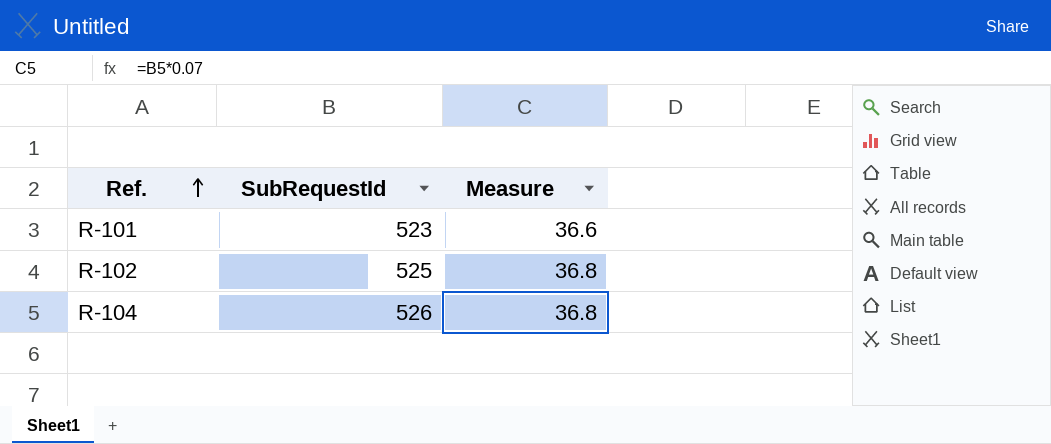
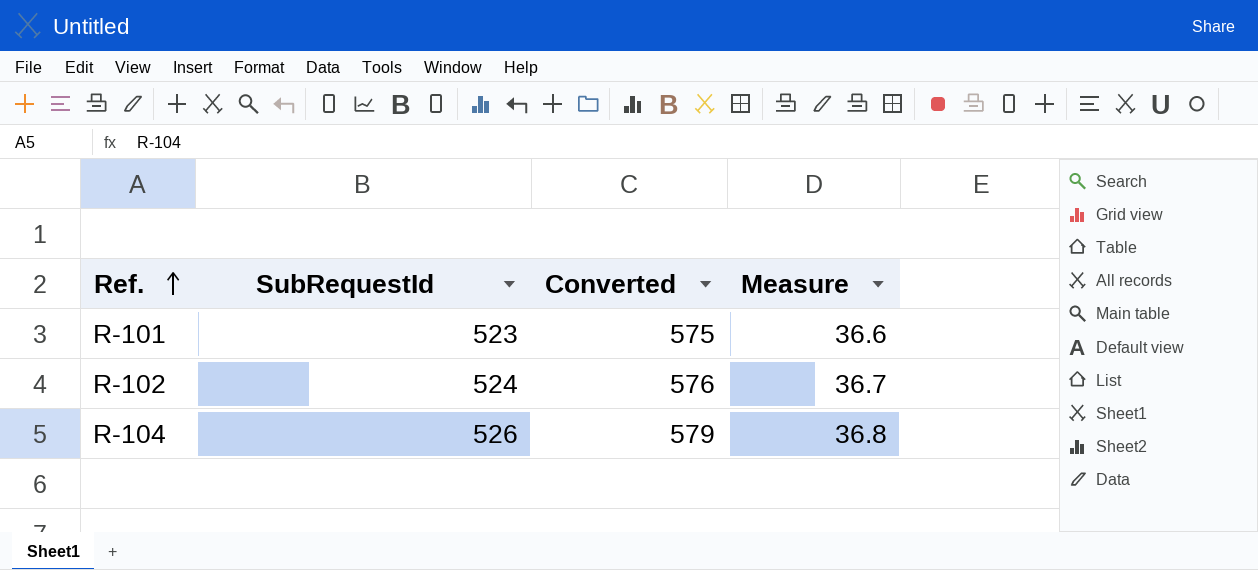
column Converted | formula: none -> [SubRequestId] * 1.1
R-102 | SubRequestId: 525 -> 524
R-102 | Measure: 36.8 -> 36.7

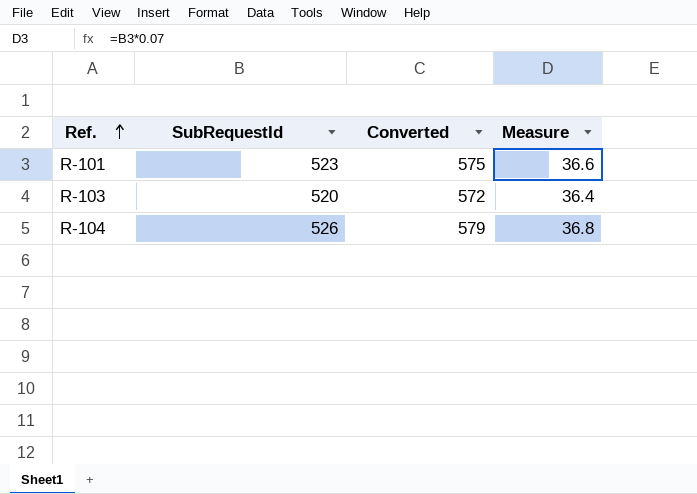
row R-102: 524 | 576 | 36.7 -> none
row R-103: none -> 520 | 572 | 36.4

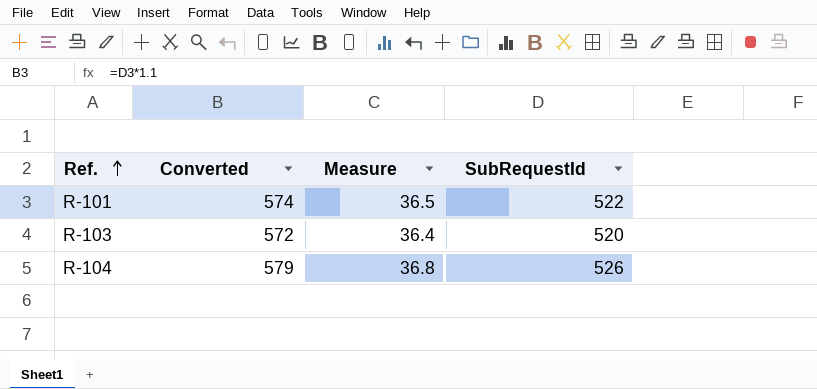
column SubRequestId | position: 2 -> 4
R-101 | Converted: 575 -> 574
R-101 | Measure: 36.6 -> 36.5
R-101 | SubRequestId: 523 -> 522

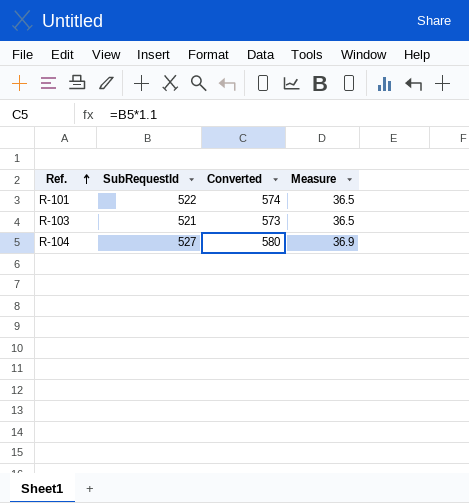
column SubRequestId | position: 4 -> 2
R-103 | SubRequestId: 520 -> 521
R-103 | Converted: 572 -> 573
R-103 | Measure: 36.4 -> 36.5
R-104 | SubRequestId: 526 -> 527
R-104 | Converted: 579 -> 580
R-104 | Measure: 36.8 -> 36.9

